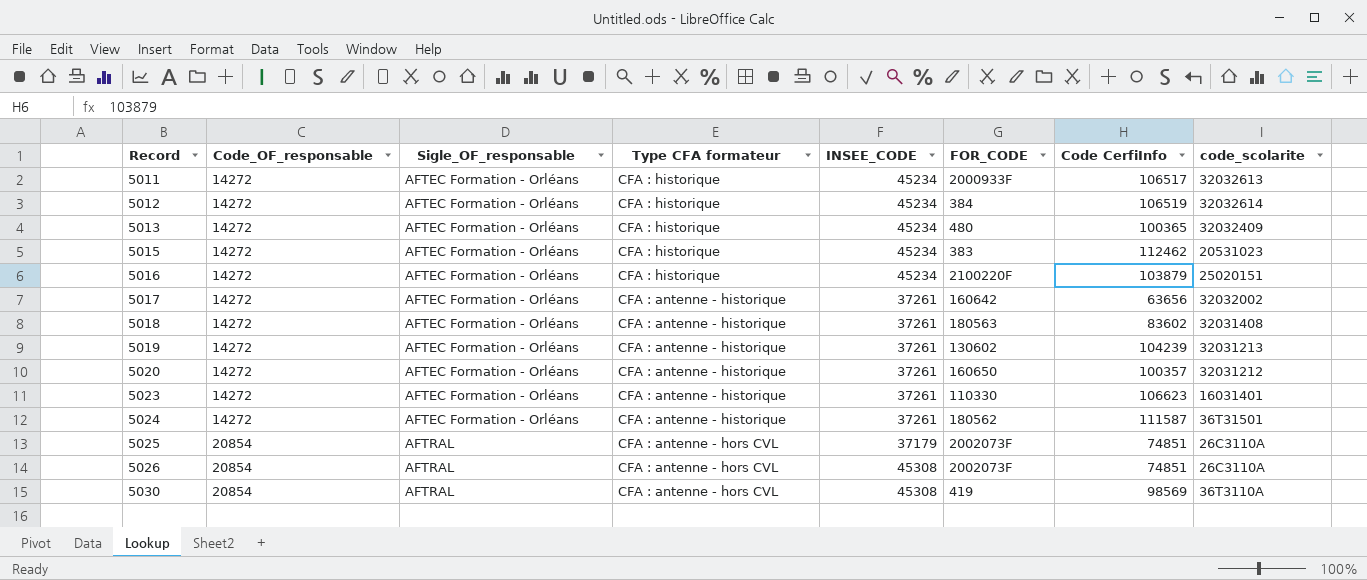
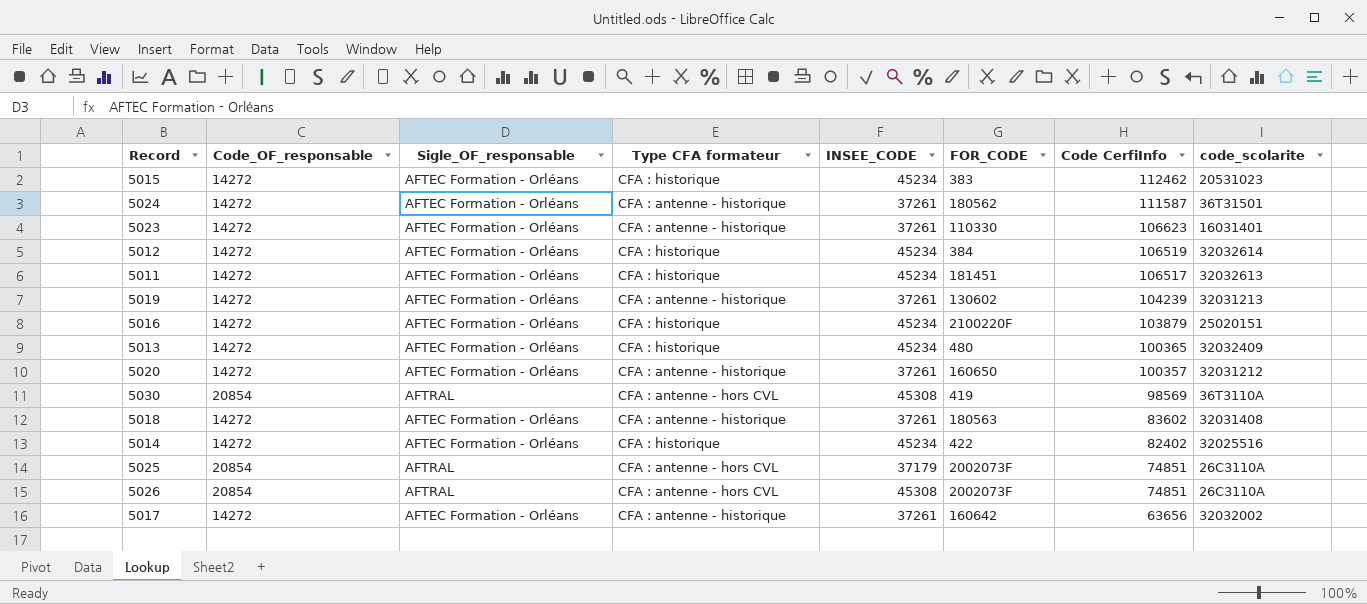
row order: Record ascending -> Code CerfiInfo descending
5011 | FOR_CODE: 2000933F -> 181451
row 5014: none -> 14272 | AFTEC Formation - Orléans | CFA : historique | 45234 | 422 | 82402 | 32025516

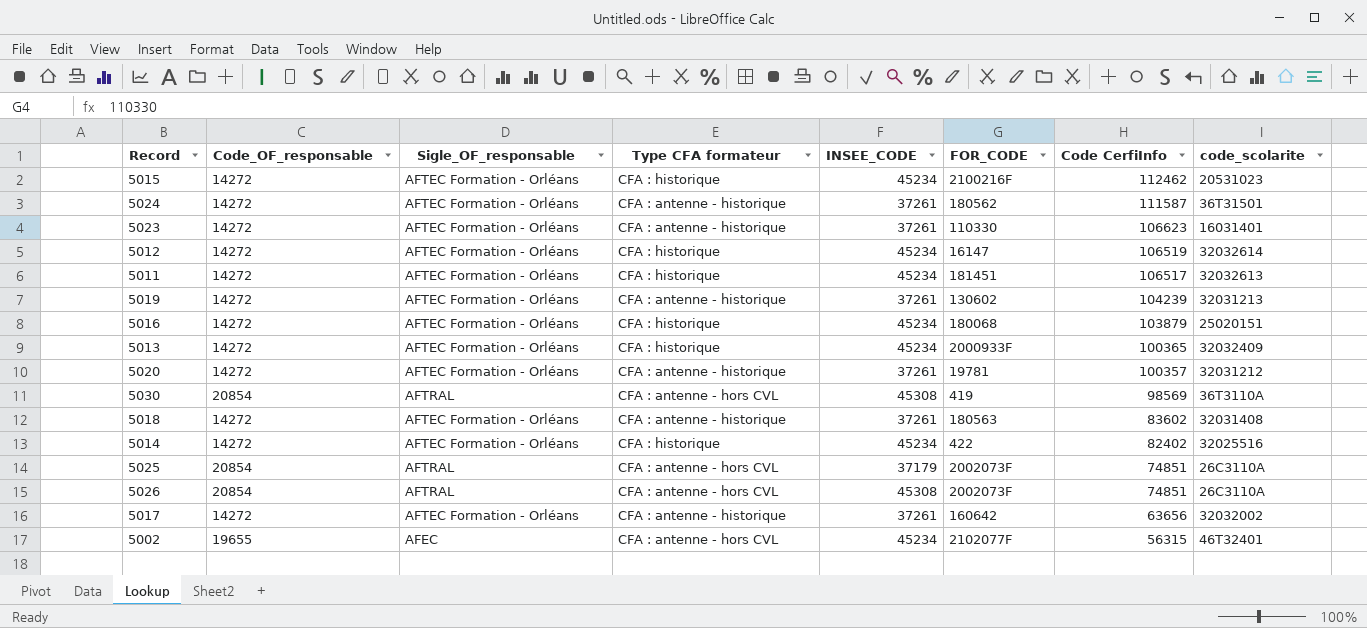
5015 | FOR_CODE: 383 -> 2100216F
5012 | FOR_CODE: 384 -> 16147
5016 | FOR_CODE: 2100220F -> 180068
5013 | FOR_CODE: 480 -> 2000933F
5020 | FOR_CODE: 160650 -> 19781
row 5002: none -> 19655 | AFEC | CFA : antenne - hors CVL | 45234 | 2102077F | 56315 | 46T32401

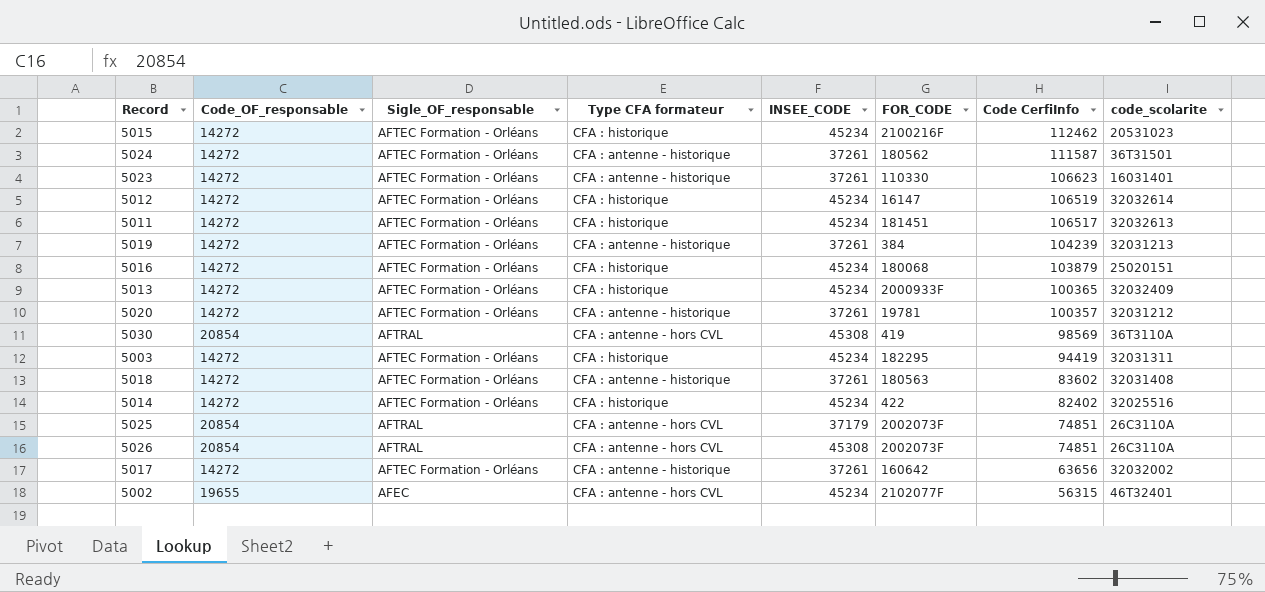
5019 | FOR_CODE: 130602 -> 384
row 5003: none -> 14272 | AFTEC Formation - Orléans | CFA : historique | 45234 | 182295 | 94419 | 32031311

